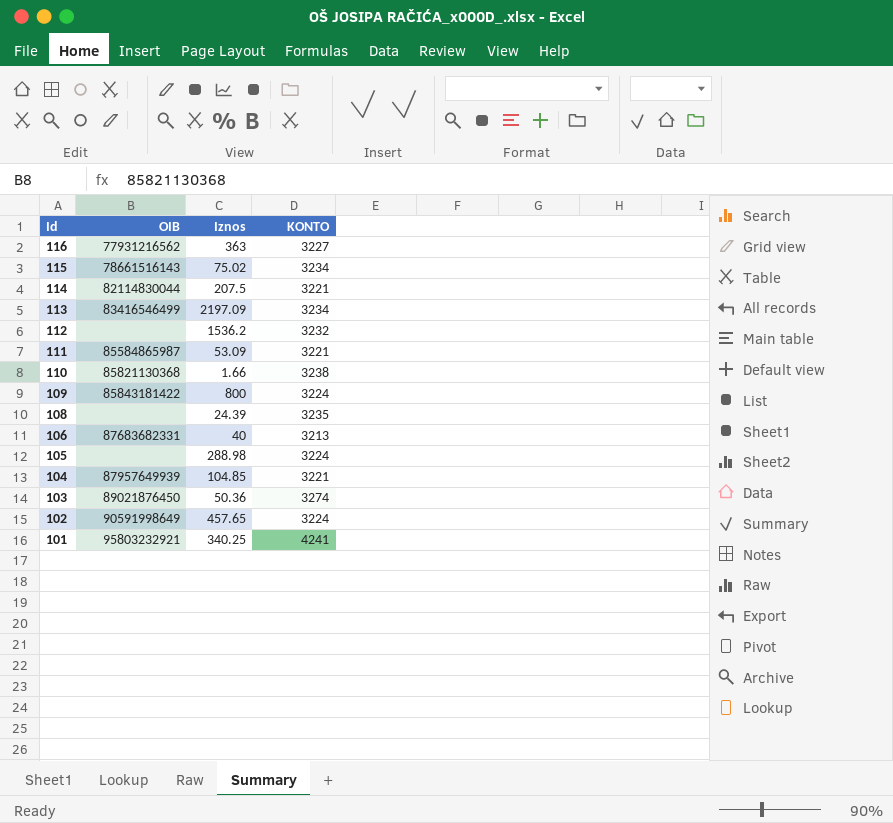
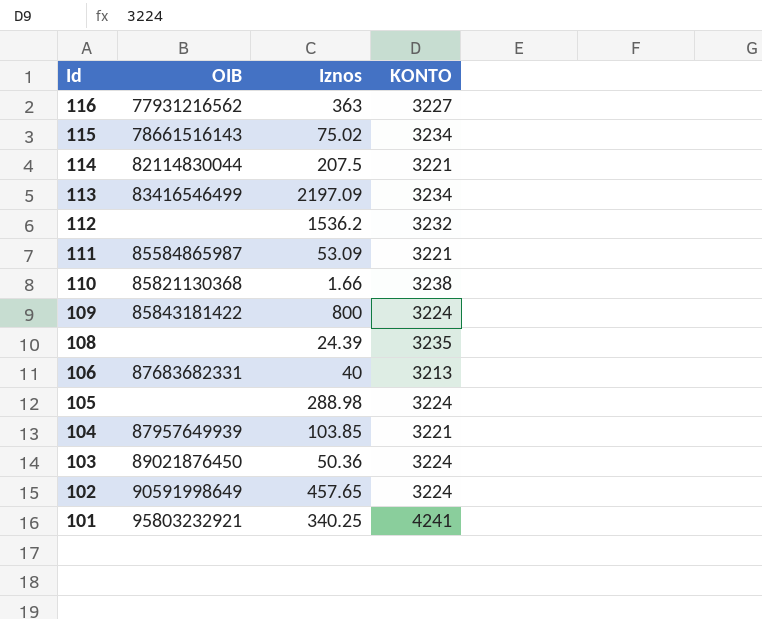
104 | Iznos: 104.85 -> 103.85
103 | KONTO: 3274 -> 3224

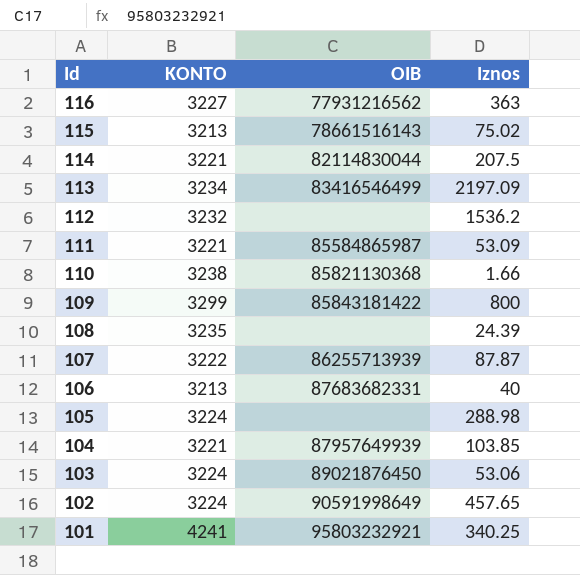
column KONTO | position: 4 -> 2
115 | KONTO: 3234 -> 3213
109 | KONTO: 3224 -> 3299
row 107: none -> 3222 | 86255713939 | 87.87
103 | Iznos: 50.36 -> 53.06

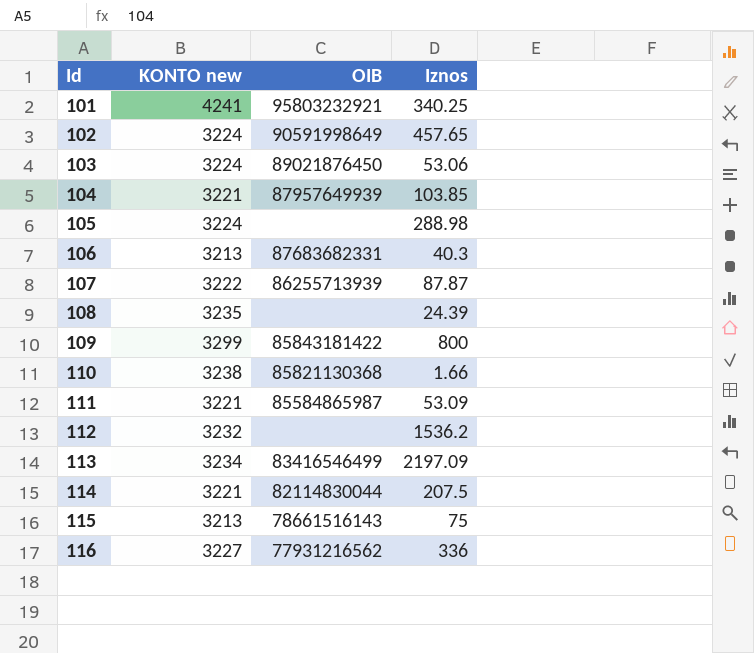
row order: Id descending -> Id ascending
column name: KONTO -> KONTO new
106 | Iznos: 40 -> 40.3
115 | Iznos: 75.02 -> 75
116 | Iznos: 363 -> 336

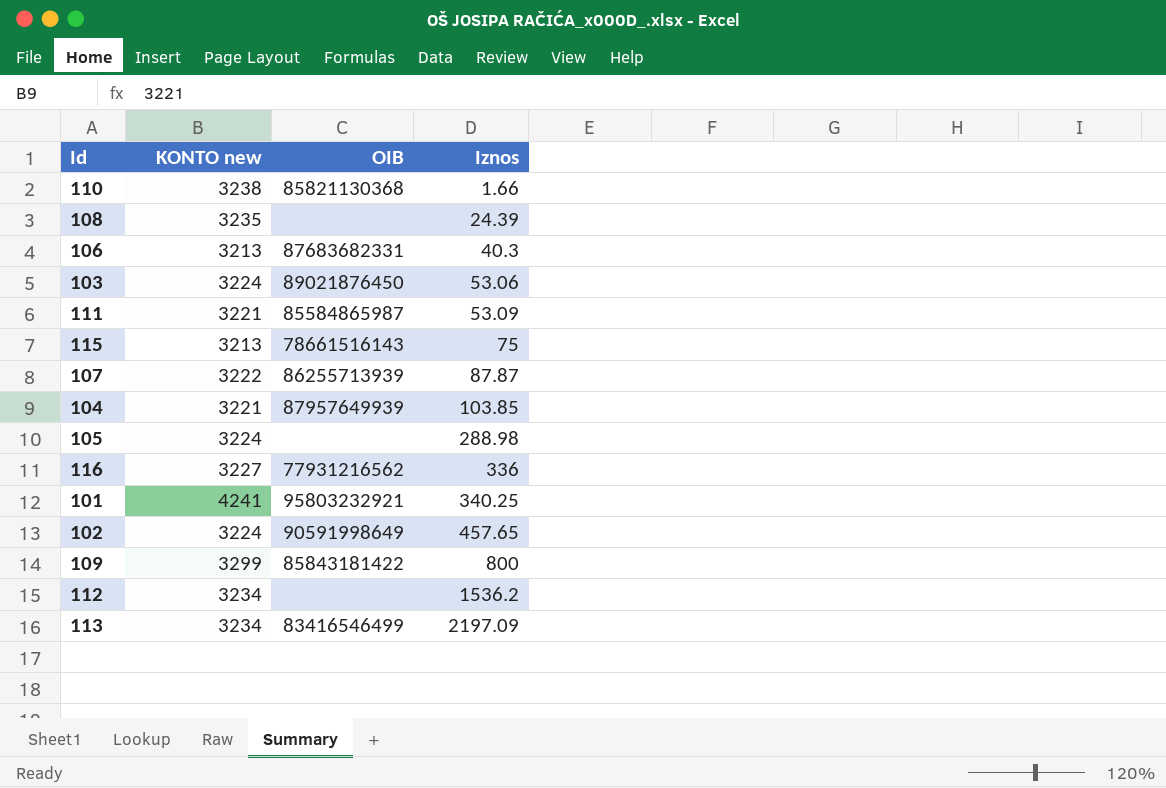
row order: Id ascending -> Iznos ascending
row 114: 3221 | 82114830044 | 207.5 -> none
112 | KONTO new: 3232 -> 3234

